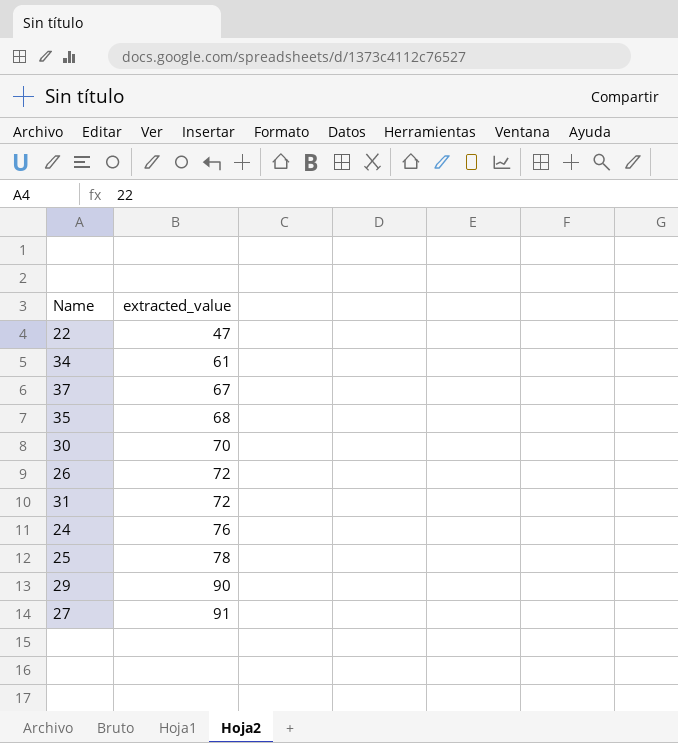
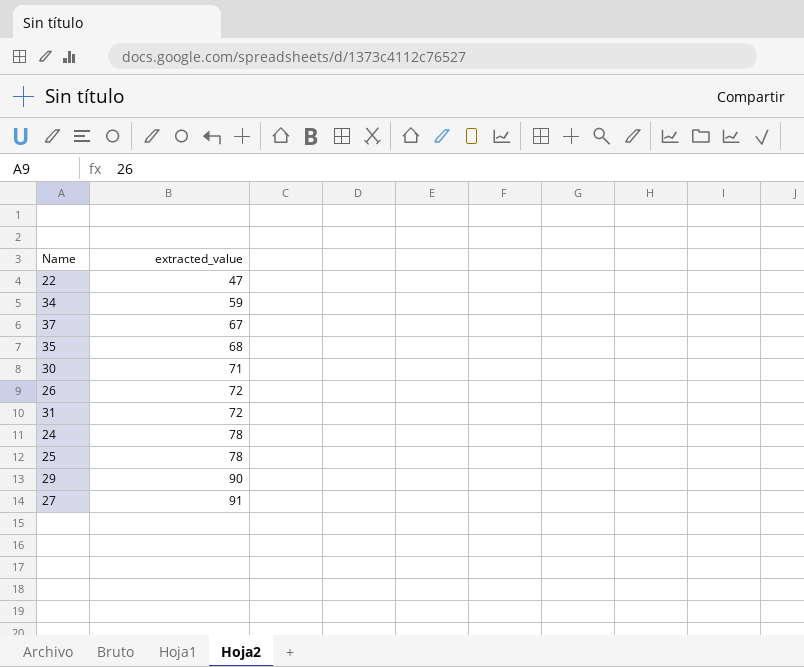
34 | extracted_value: 61 -> 59
30 | extracted_value: 70 -> 71
24 | extracted_value: 76 -> 78

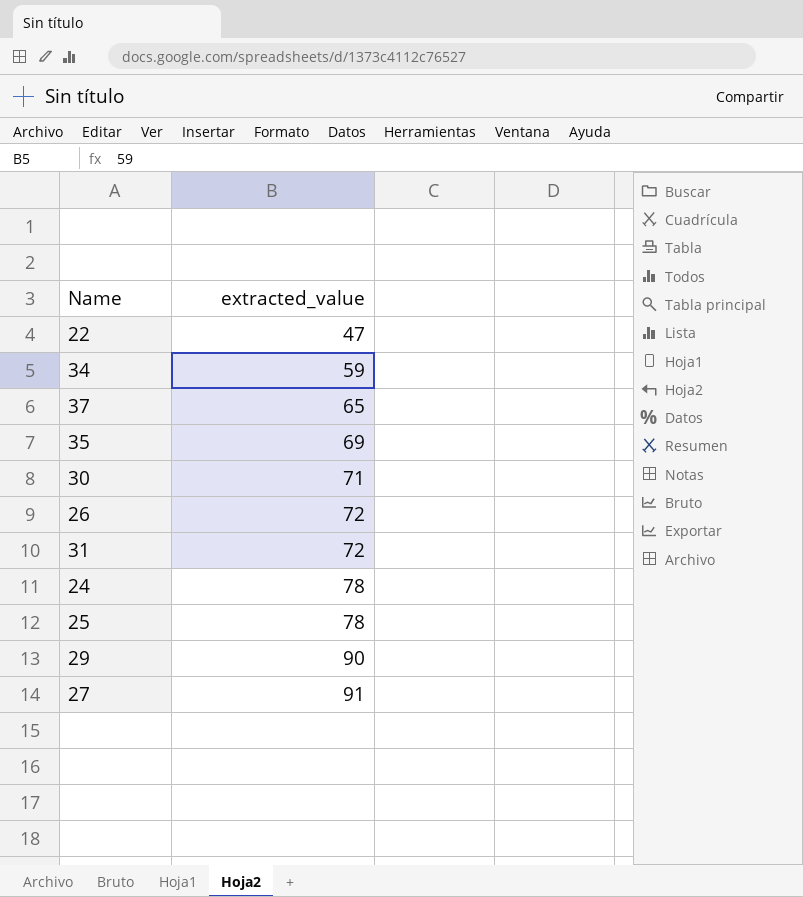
37 | extracted_value: 67 -> 65
35 | extracted_value: 68 -> 69

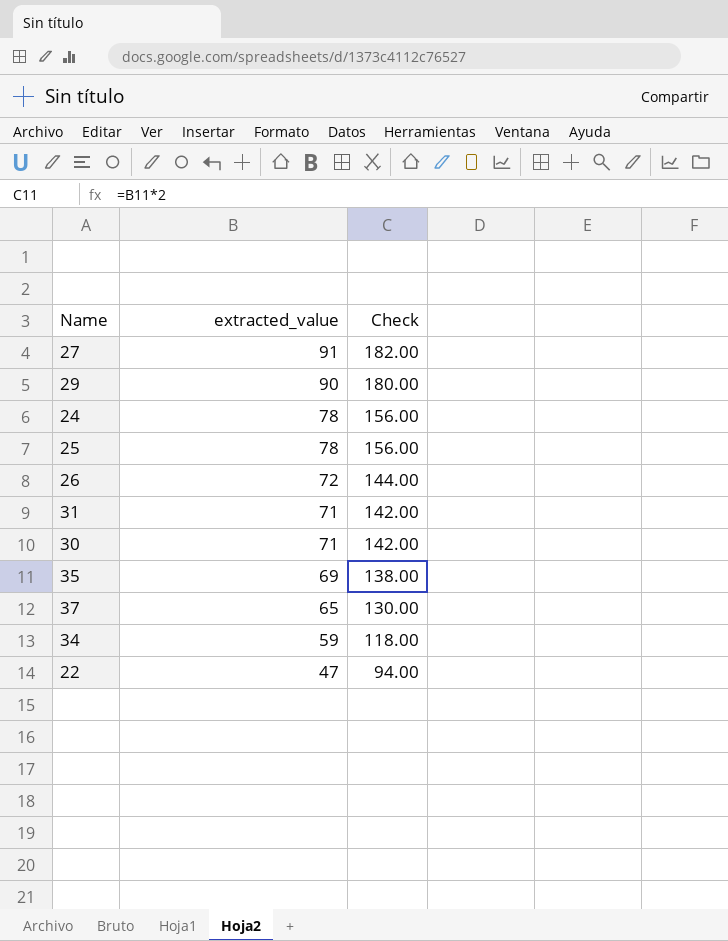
row order: extracted_value ascending -> extracted_value descending
column Check | formula: none -> [extracted_value] * 2
31 | extracted_value: 72 -> 71

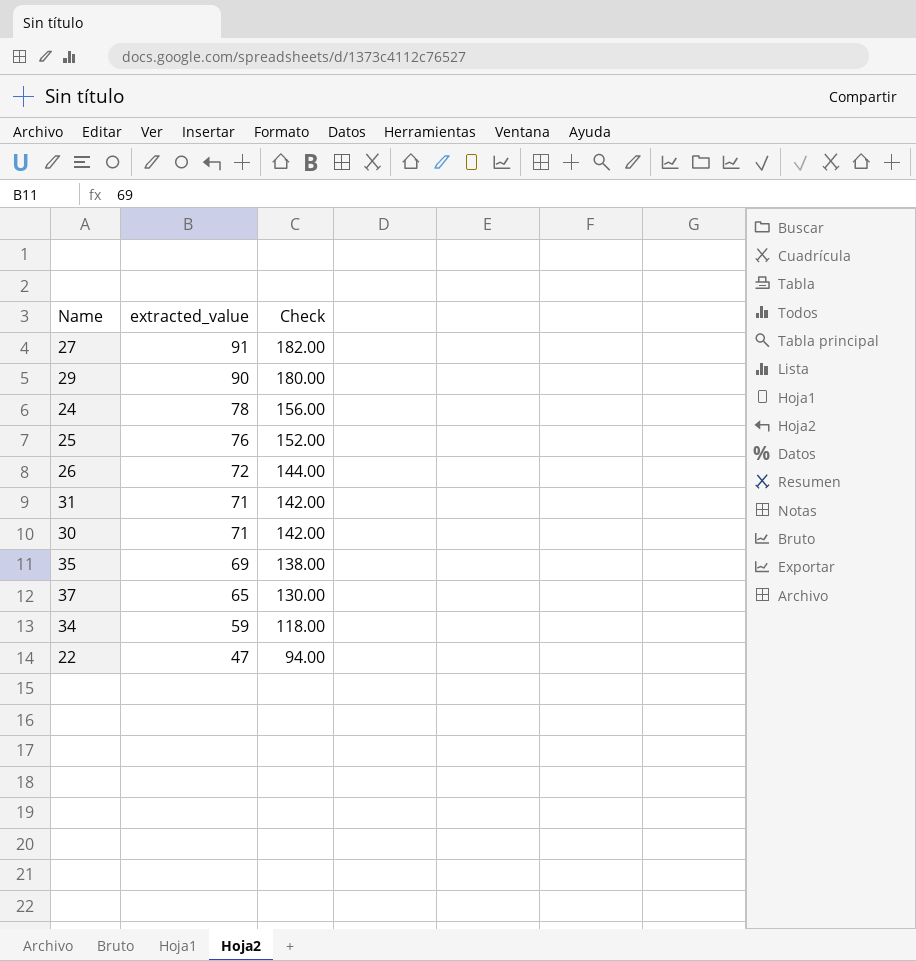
25 | extracted_value: 78 -> 76
25 | Check: 156.00 -> 152.00

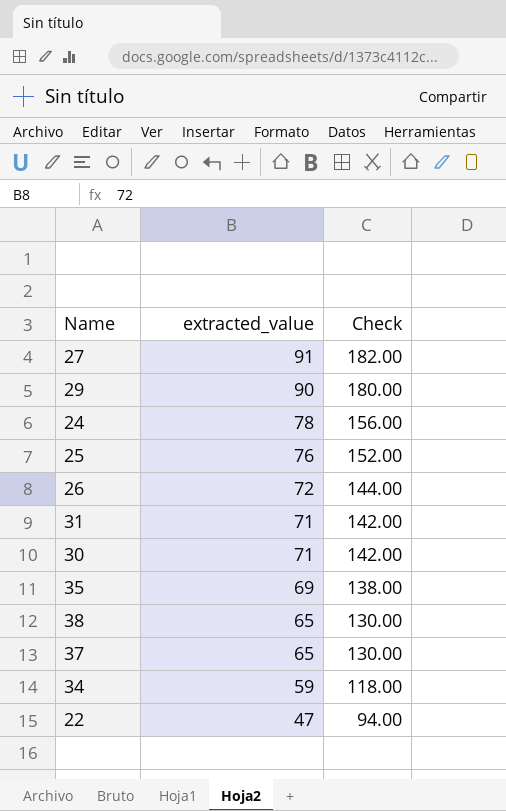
row 38: none -> 65 | 130.00

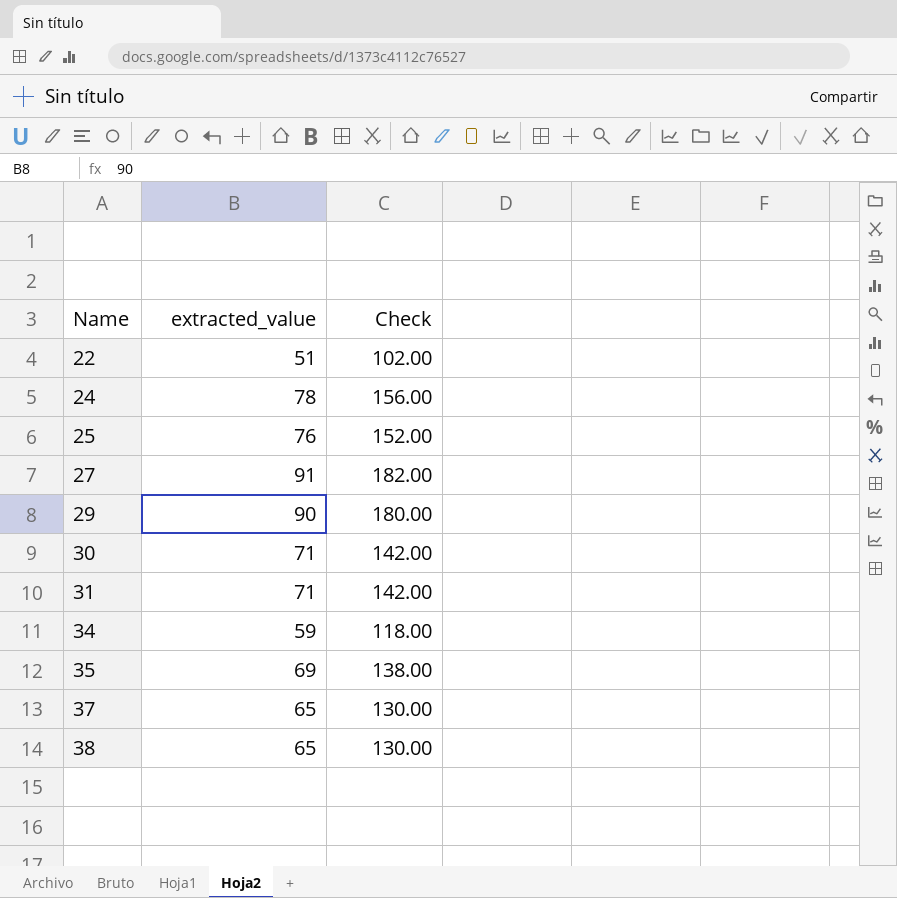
row order: extracted_value descending -> Name ascending
row 26: 72 | 144.00 -> none
22 | extracted_value: 47 -> 51
22 | Check: 94.00 -> 102.00

